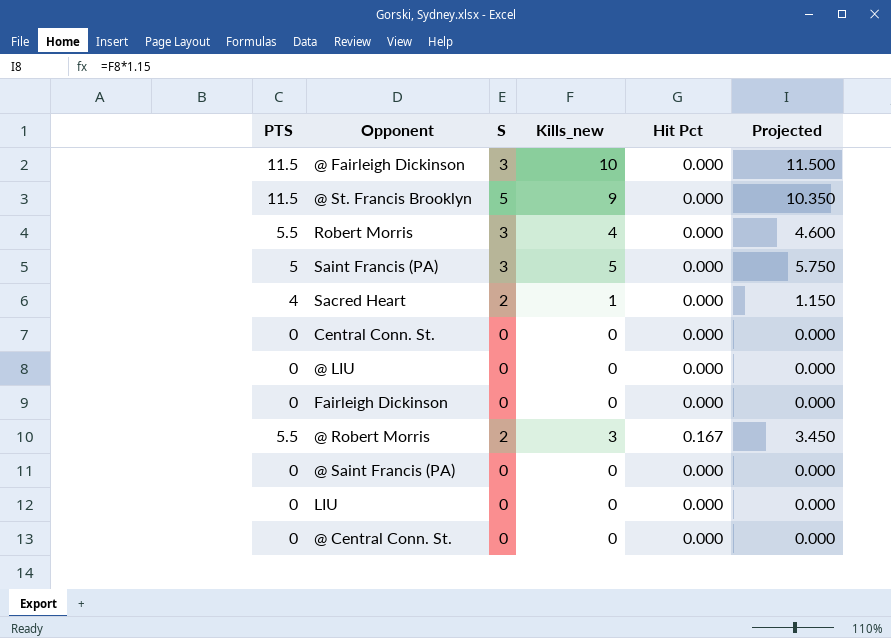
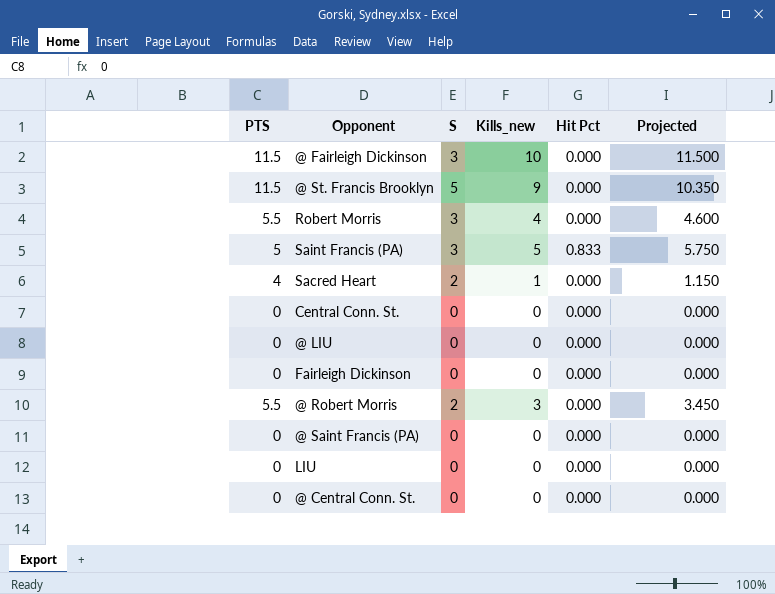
Saint Francis (PA) | Hit Pct: 0.000 -> 0.833
@ Robert Morris | Hit Pct: 0.167 -> 0.000

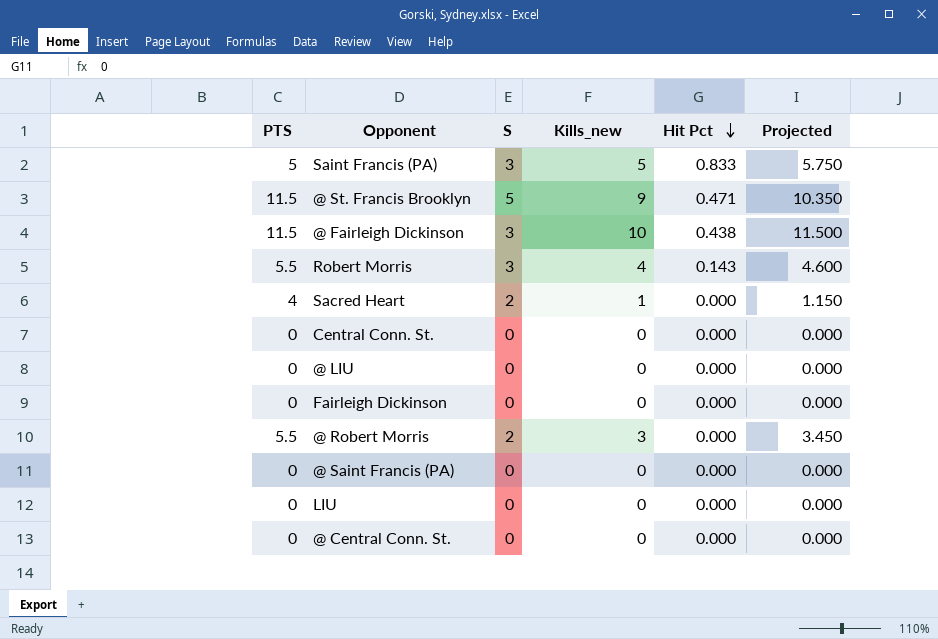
row order: none -> Hit Pct descending
@ St. Francis Brooklyn | Hit Pct: 0.000 -> 0.471
@ Fairleigh Dickinson | Hit Pct: 0.000 -> 0.438
Robert Morris | Hit Pct: 0.000 -> 0.143

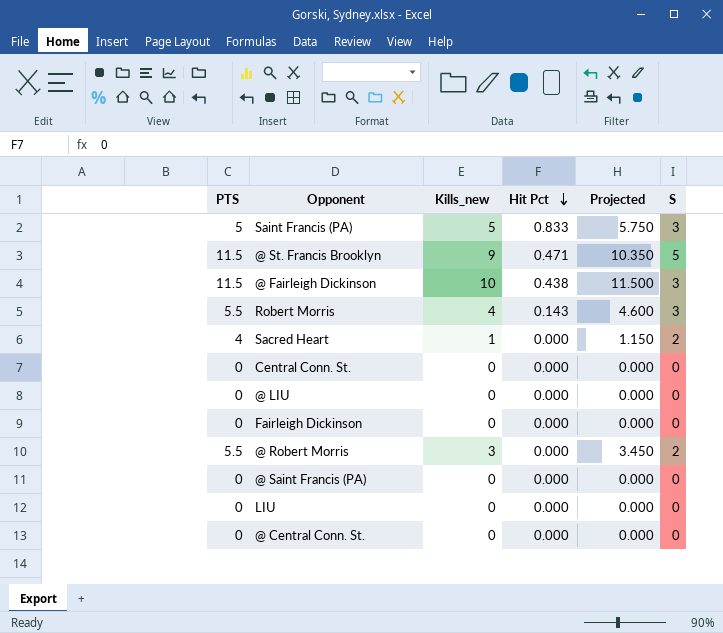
column S | position: 3 -> 6

